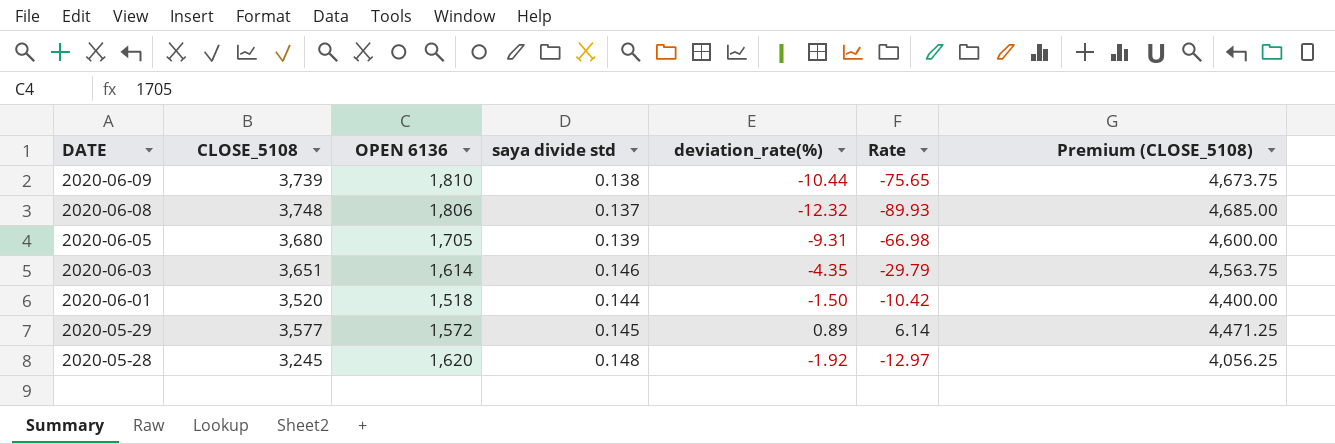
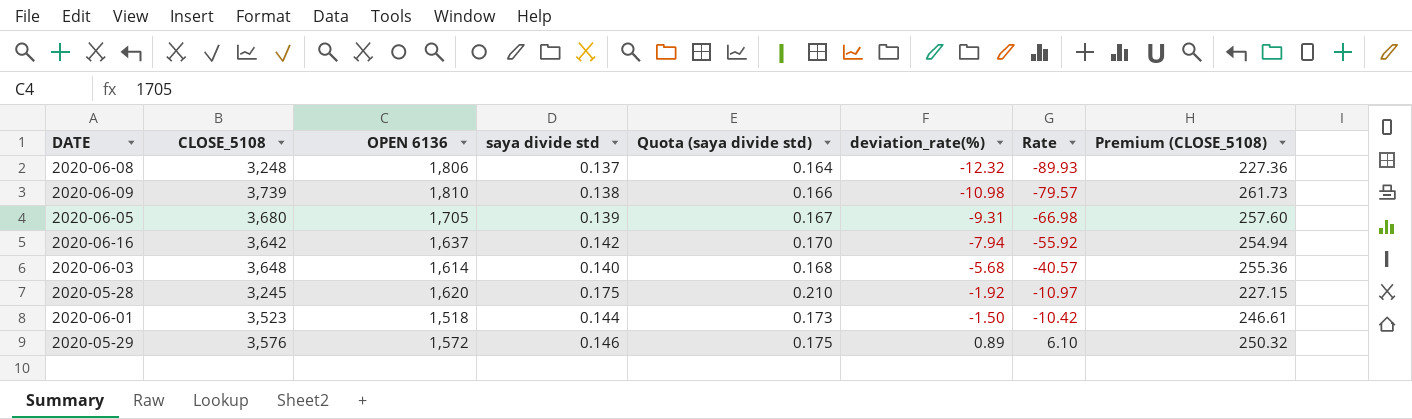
row order: DATE descending -> deviation_rate(%) ascending
column Quota (saya divide std) | formula: none -> [saya divide std] * 1.2
column Premium (CLOSE_5108) | formula: [CLOSE_5108] * 1.25 -> [CLOSE_5108] * 0.07
2020-06-08 | CLOSE_5108: 3,748 -> 3,248
2020-06-09 | deviation_rate(%): -10.44 -> -10.98
2020-06-09 | Rate: -75.65 -> -79.57
row 2020-06-16: none -> 3,642 | 1,637 | 0.142 | 0.170 | -7.94 | -55.92 | 254.94
2020-06-03 | CLOSE_5108: 3,651 -> 3,648
2020-06-03 | saya divide std: 0.146 -> 0.140
2020-06-03 | deviation_rate(%): -4.35 -> -5.68
2020-06-03 | Rate: -29.79 -> -40.57
2020-05-28 | saya divide std: 0.148 -> 0.175
2020-05-28 | Rate: -12.97 -> -10.97
2020-06-01 | CLOSE_5108: 3,520 -> 3,523
2020-05-29 | CLOSE_5108: 3,577 -> 3,576
2020-05-29 | saya divide std: 0.145 -> 0.146
2020-05-29 | Rate: 6.14 -> 6.10

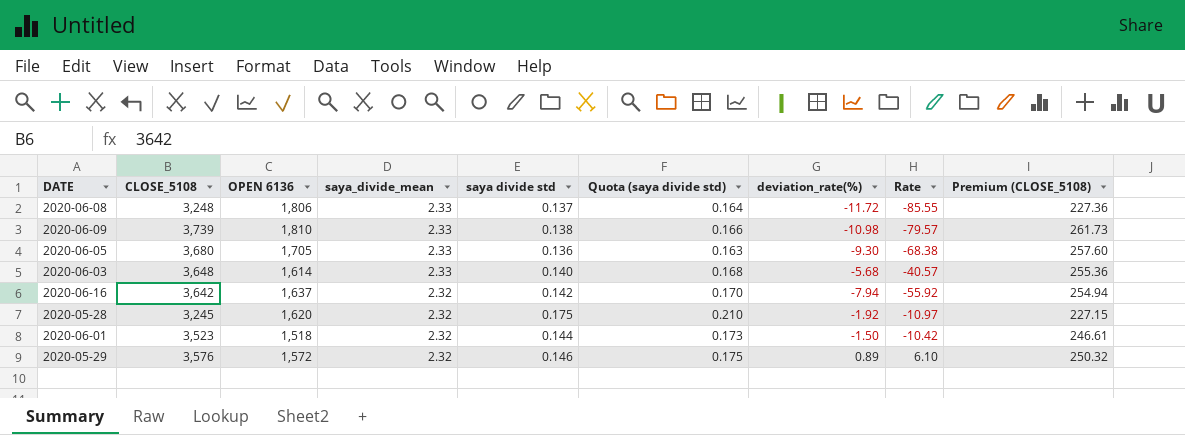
row order: deviation_rate(%) ascending -> saya_divide_mean descending
column saya_divide_mean | position: none -> 4
2020-06-08 | deviation_rate(%): -12.32 -> -11.72
2020-06-08 | Rate: -89.93 -> -85.55
2020-06-05 | saya divide std: 0.139 -> 0.136
2020-06-05 | Quota (saya divide std): 0.167 -> 0.163
2020-06-05 | deviation_rate(%): -9.31 -> -9.30
2020-06-05 | Rate: -66.98 -> -68.38

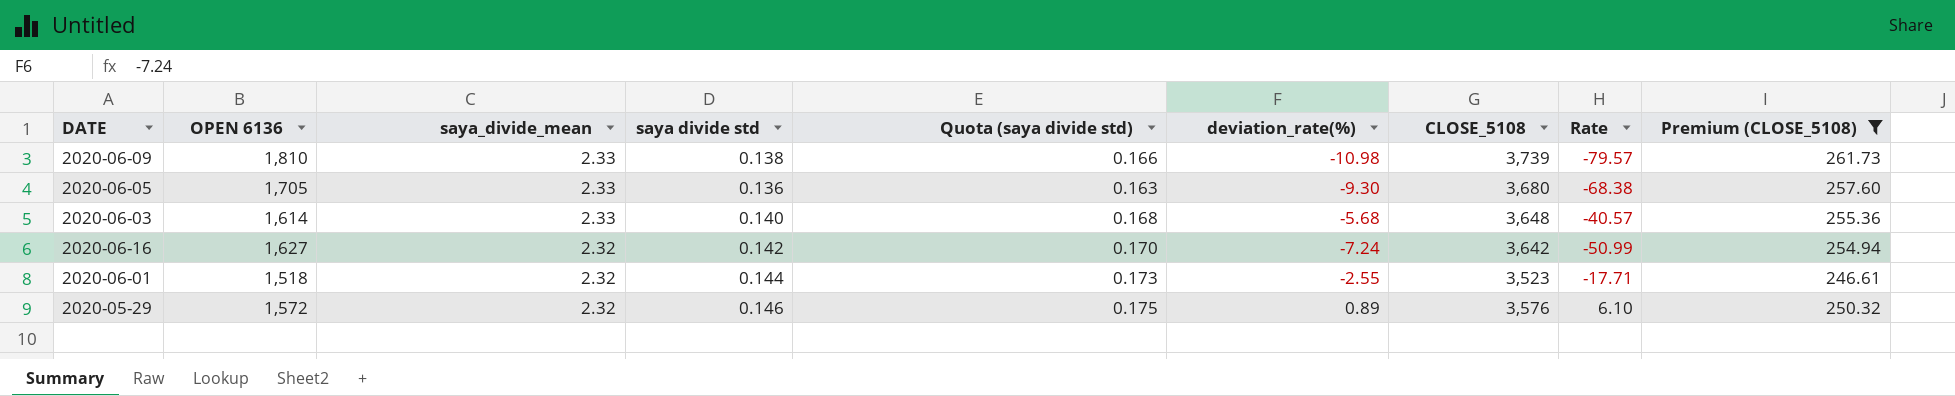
filter: none -> Premium (CLOSE_5108) >= 246.61
column CLOSE_5108 | position: 2 -> 7
2020-06-16 | OPEN 6136: 1,637 -> 1,627
2020-06-16 | deviation_rate(%): -7.94 -> -7.24
2020-06-16 | Rate: -55.92 -> -50.99
2020-06-01 | deviation_rate(%): -1.50 -> -2.55
2020-06-01 | Rate: -10.42 -> -17.71

